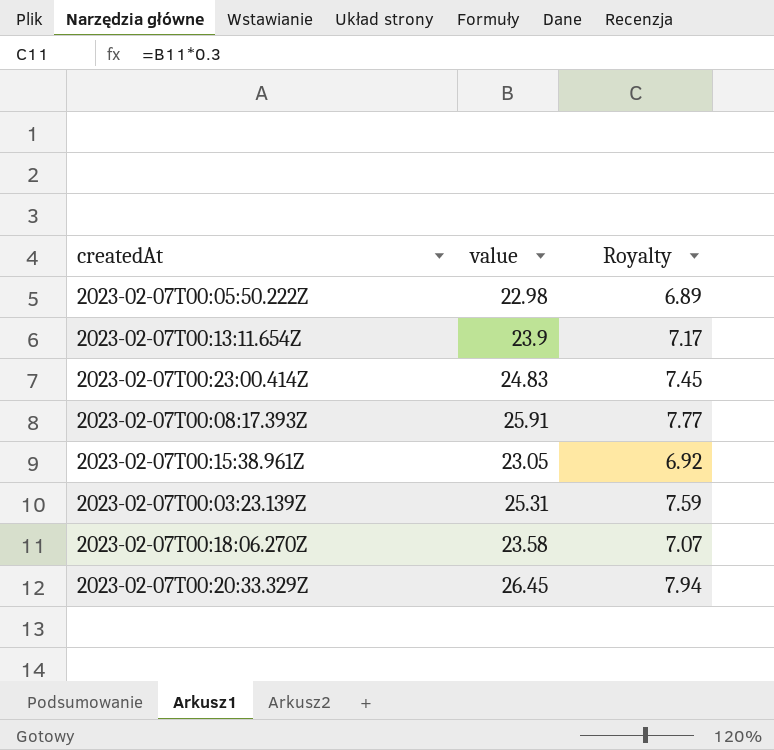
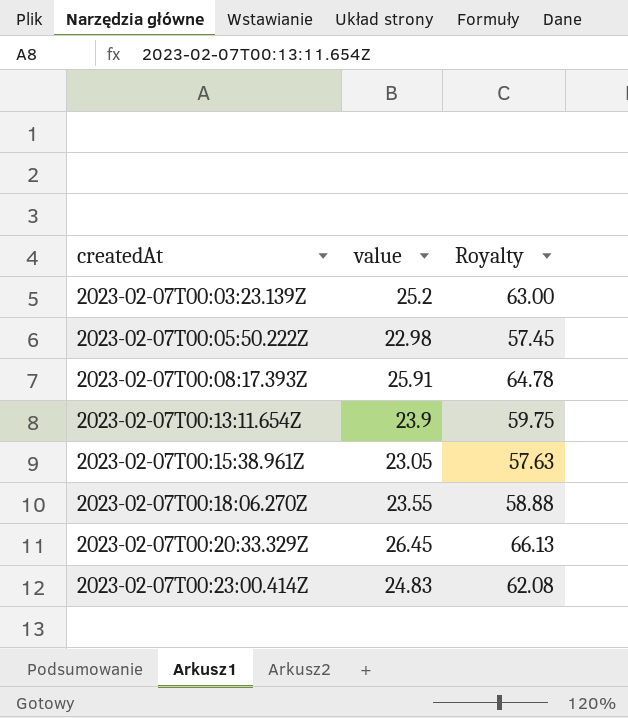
row order: none -> createdAt ascending
column Royalty | formula: [value] * 0.3 -> [value] * 2.5
2023-02-07T00:03:23.139Z | value: 25.31 -> 25.2
2023-02-07T00:18:06.270Z | value: 23.58 -> 23.55

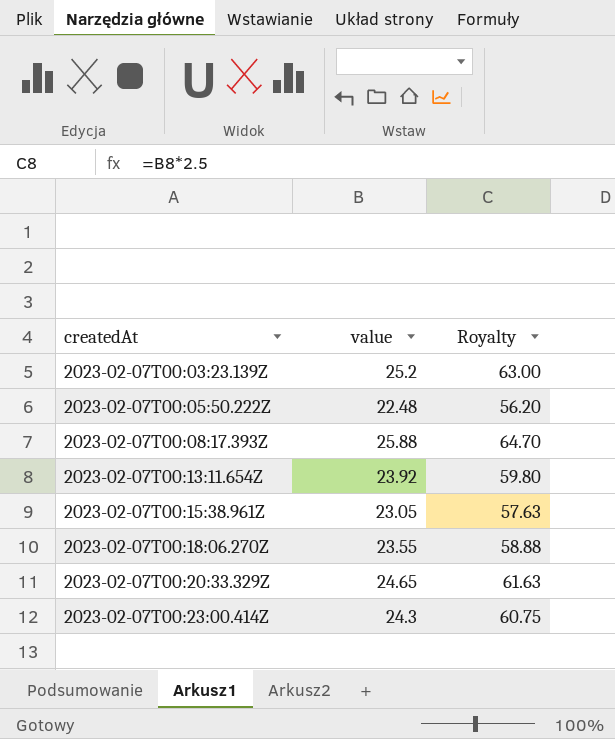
2023-02-07T00:05:50.222Z | value: 22.98 -> 22.48
2023-02-07T00:05:50.222Z | Royalty: 57.45 -> 56.20
2023-02-07T00:08:17.393Z | value: 25.91 -> 25.88
2023-02-07T00:08:17.393Z | Royalty: 64.78 -> 64.70
2023-02-07T00:13:11.654Z | value: 23.9 -> 23.92
2023-02-07T00:13:11.654Z | Royalty: 59.75 -> 59.80
2023-02-07T00:20:33.329Z | value: 26.45 -> 24.65
2023-02-07T00:20:33.329Z | Royalty: 66.13 -> 61.63
2023-02-07T00:23:00.414Z | value: 24.83 -> 24.3
2023-02-07T00:23:00.414Z | Royalty: 62.08 -> 60.75

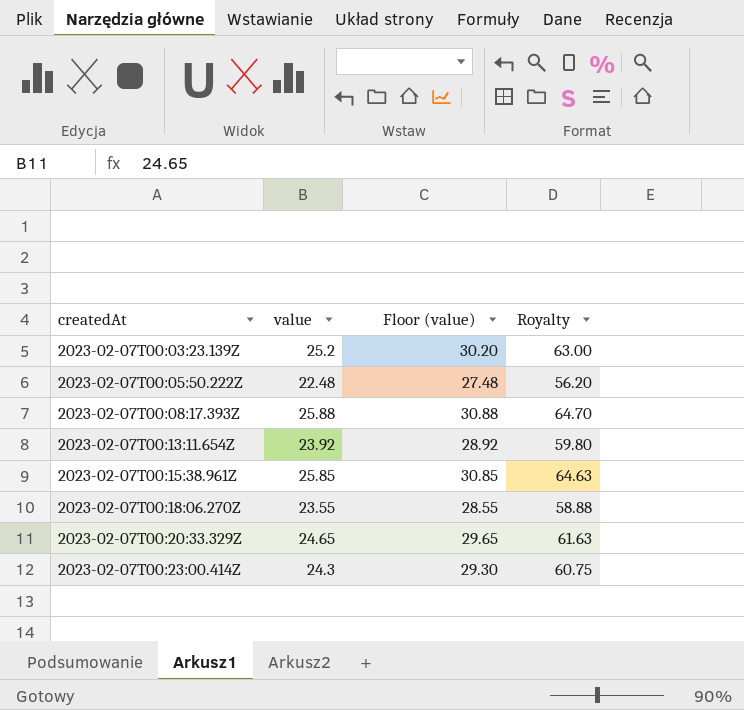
column Floor (value) | formula: none -> [value] + 5
2023-02-07T00:15:38.961Z | value: 23.05 -> 25.85
2023-02-07T00:15:38.961Z | Royalty: 57.63 -> 64.63

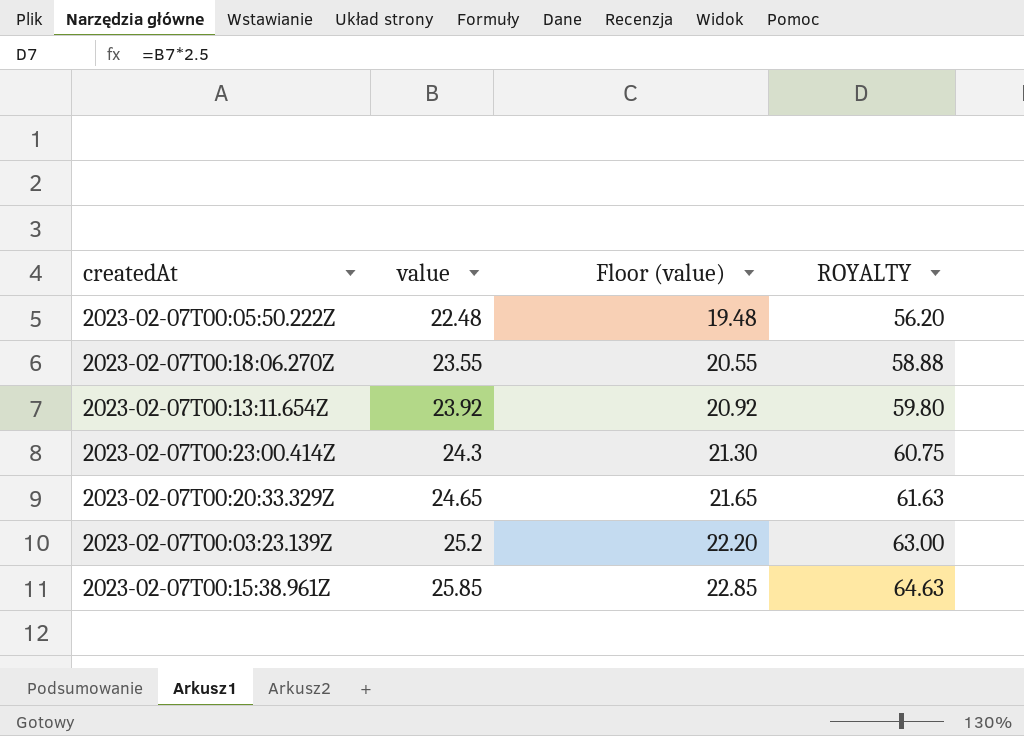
row order: createdAt ascending -> value ascending
column Floor (value) | formula: [value] + 5 -> [value] - 3
column name: Royalty -> ROYALTY
row 2023-02-07T00:08:17.393Z: 25.88 | 30.88 | 64.70 -> none

